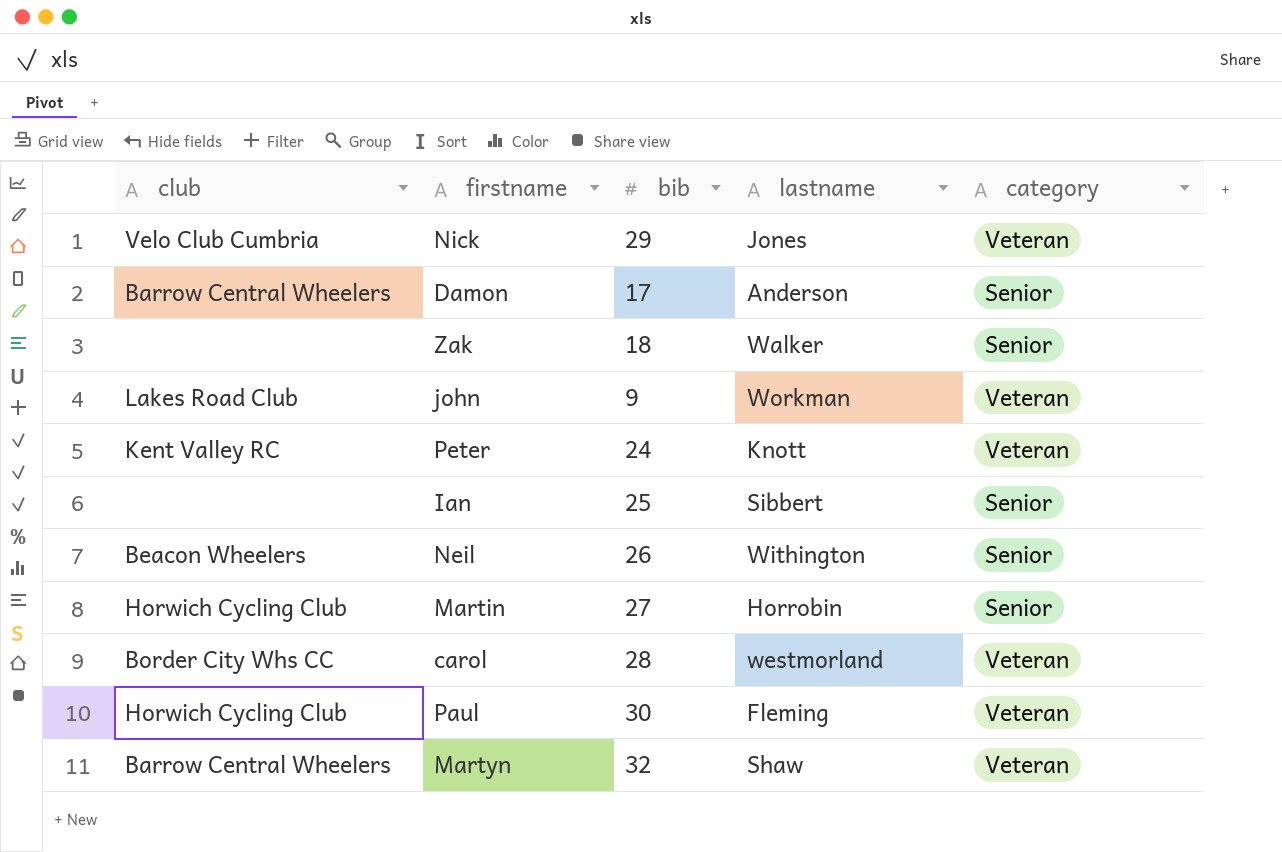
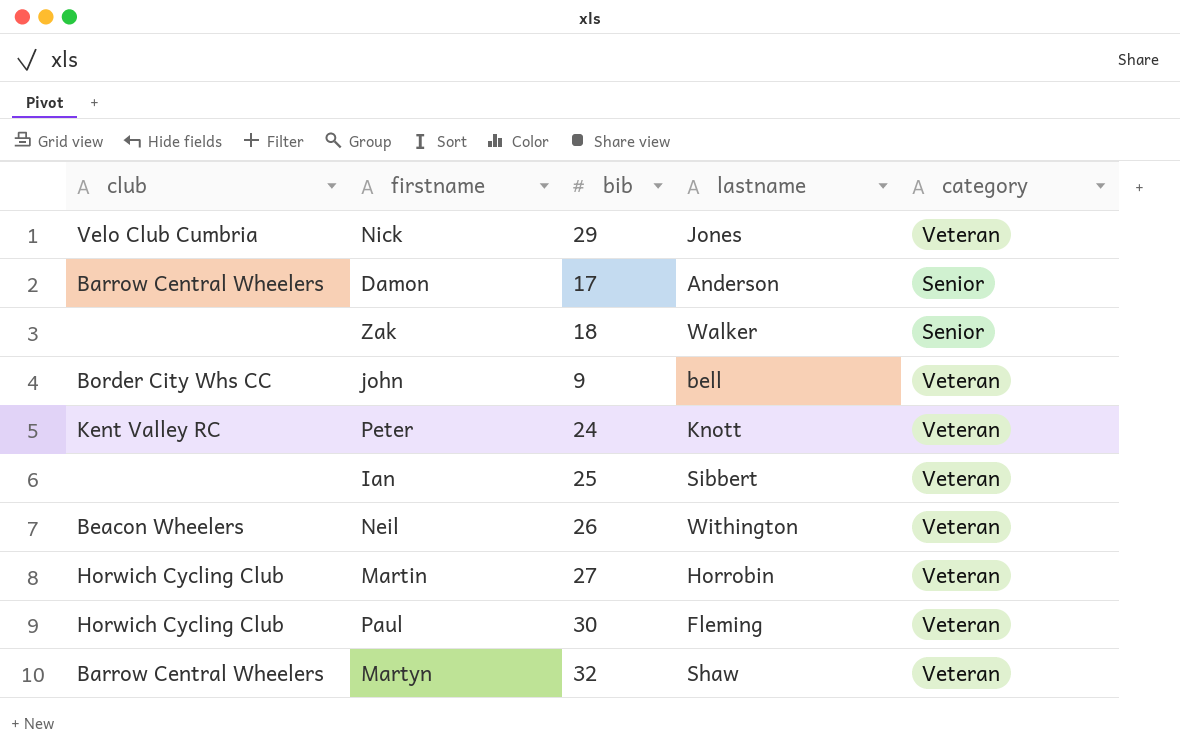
row carol: Border City Whs CC | 28 | westmorland | Veteran -> none
john | club: Lakes Road Club -> Border City Whs CC
john | lastname: Workman -> bell
Ian | category: Senior -> Veteran
Neil | category: Senior -> Veteran
Martin | category: Senior -> Veteran

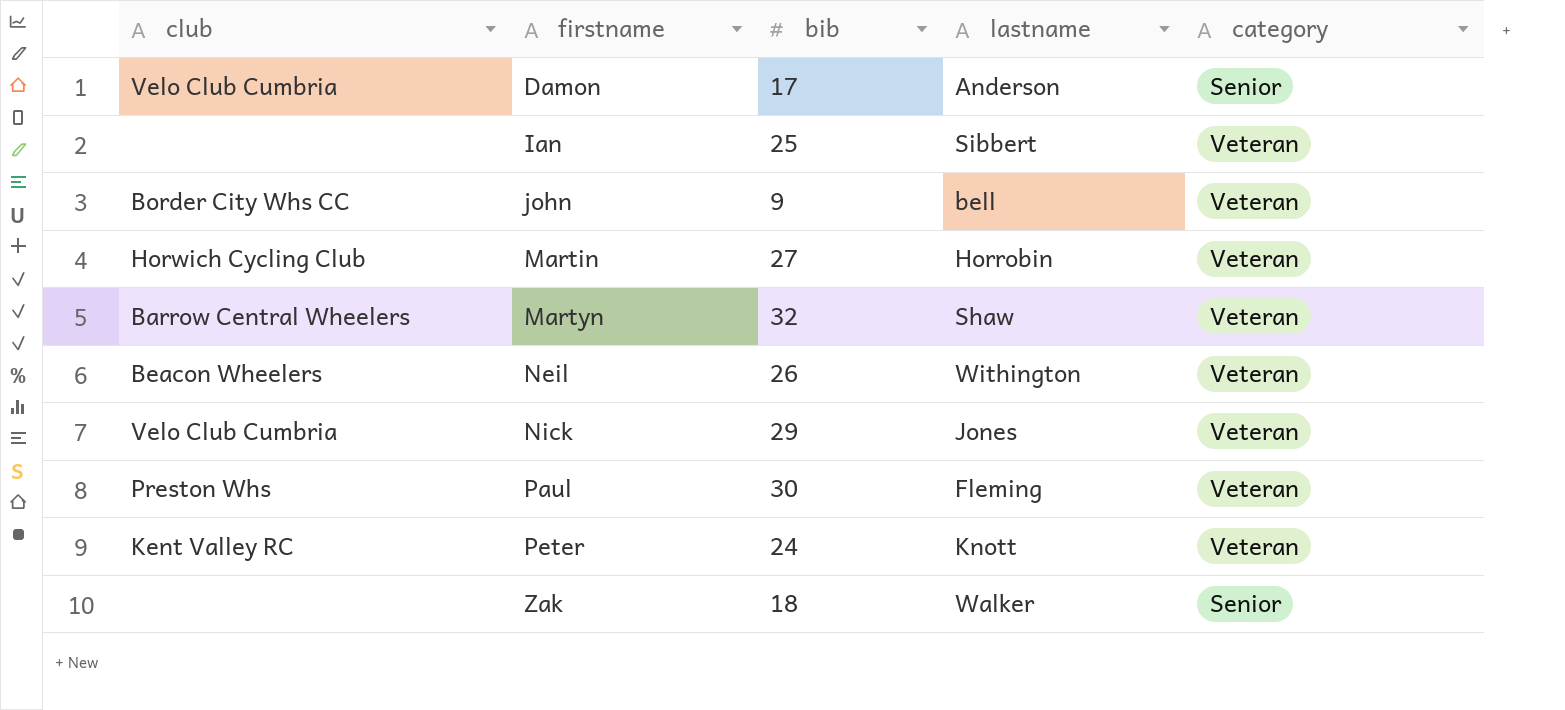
row order: none -> firstname ascending
Damon | club: Barrow Central Wheelers -> Velo Club Cumbria
Paul | club: Horwich Cycling Club -> Preston Whs

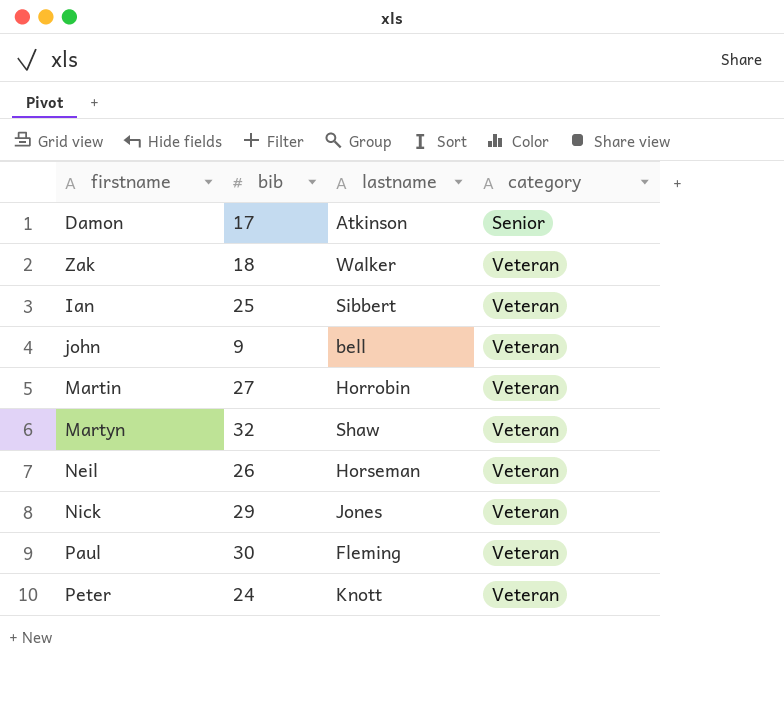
row order: firstname ascending -> category ascending
column club | position: 1 -> none
Damon | lastname: Anderson -> Atkinson
Zak | category: Senior -> Veteran
Neil | lastname: Withington -> Horseman

